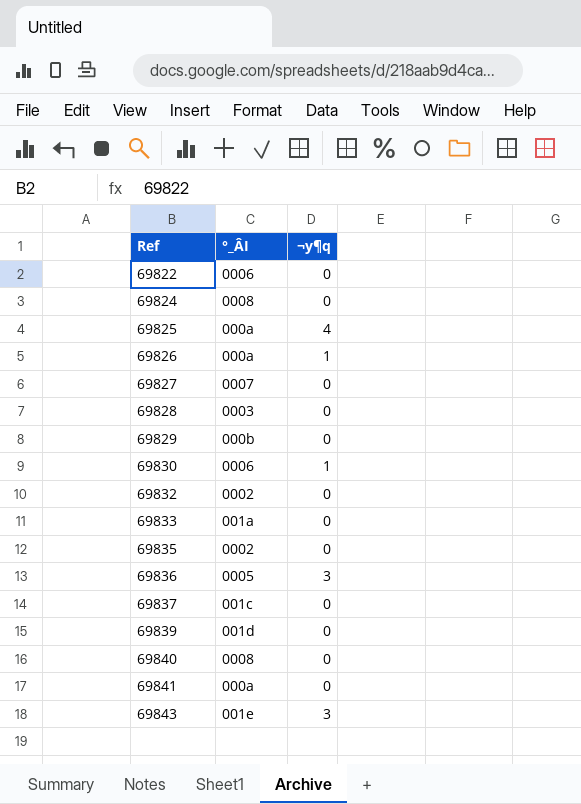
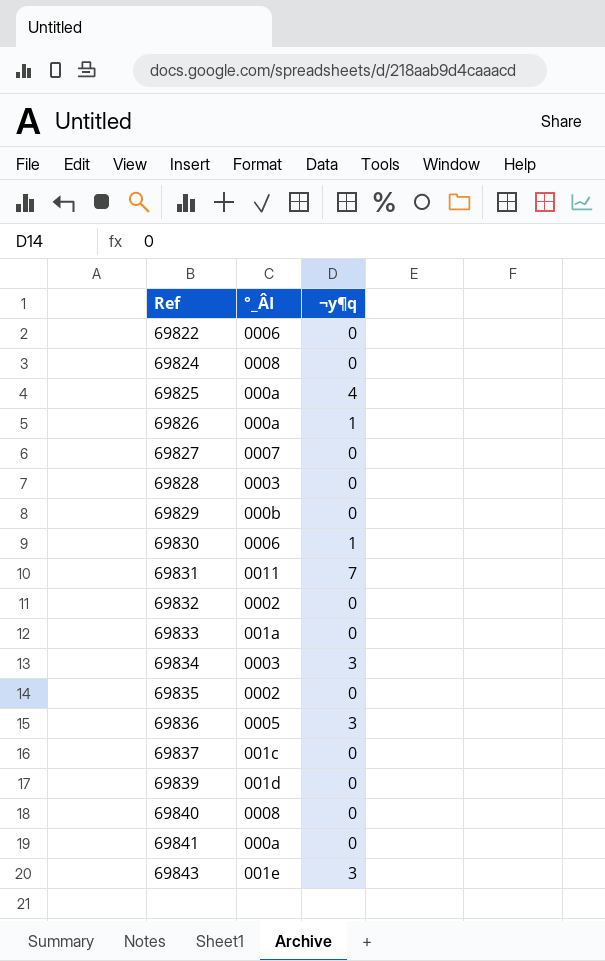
row 69831: none -> 0011 | 7
row 69834: none -> 0003 | 3

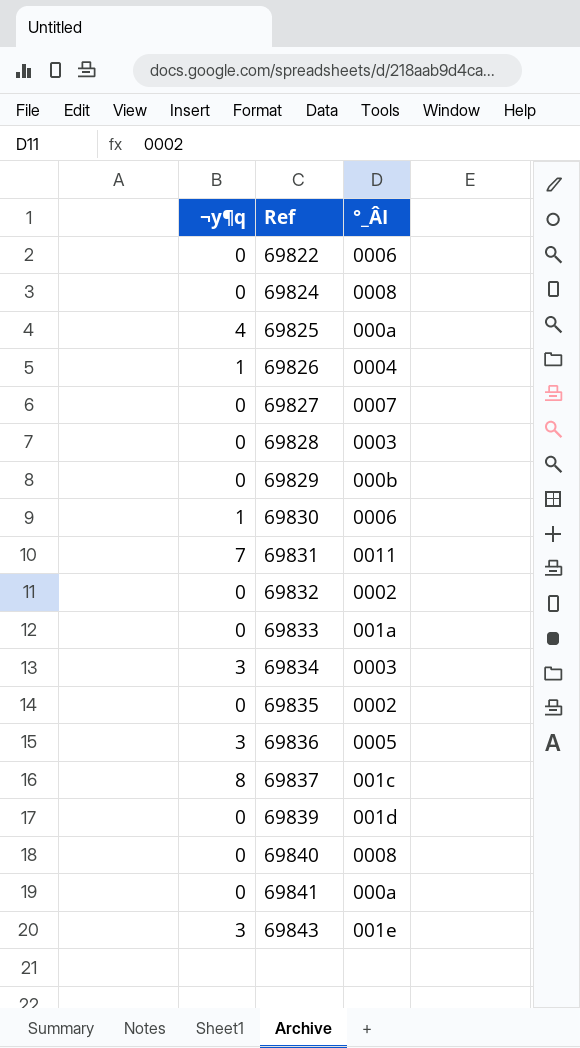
column ¬y¶q | position: 3 -> 1
69826 | °_ÂI: 000a -> 0004
69837 | ¬y¶q: 0 -> 8

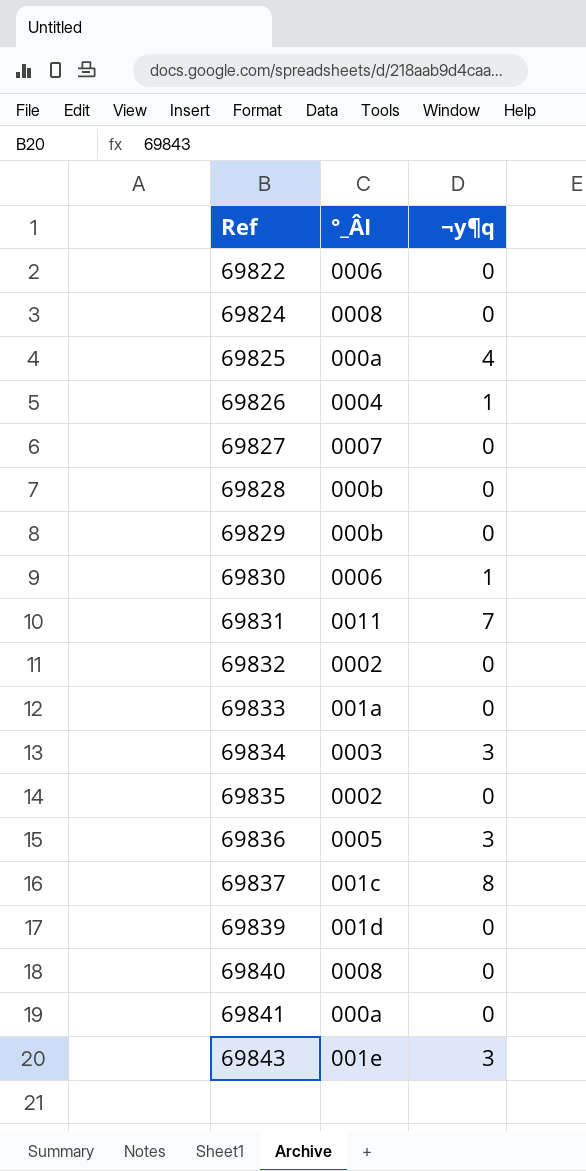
column ¬y¶q | position: 1 -> 3
69828 | °_ÂI: 0003 -> 000b

